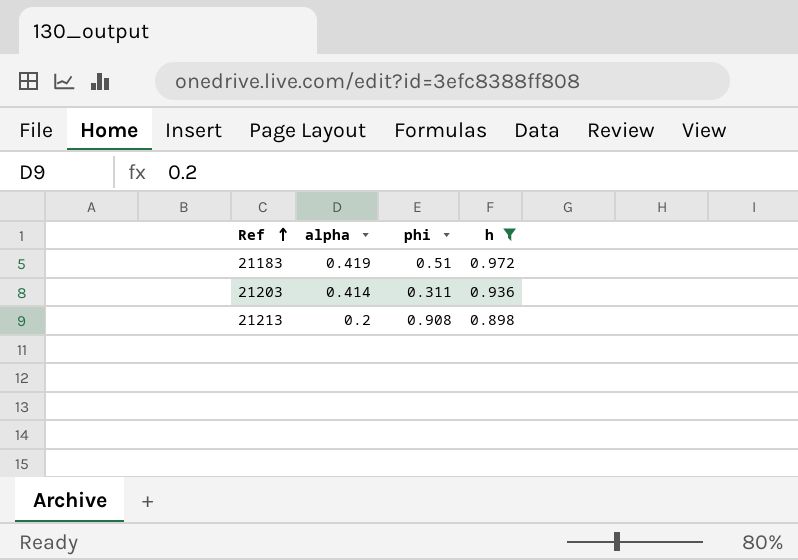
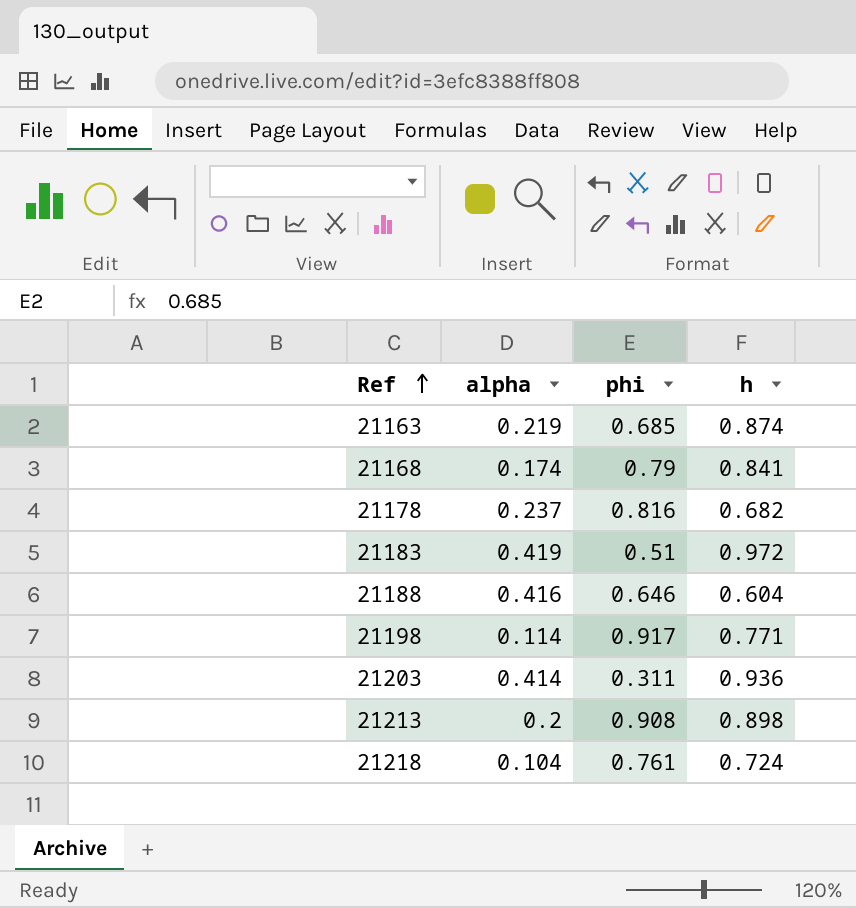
filter: h >= 0.898 -> none

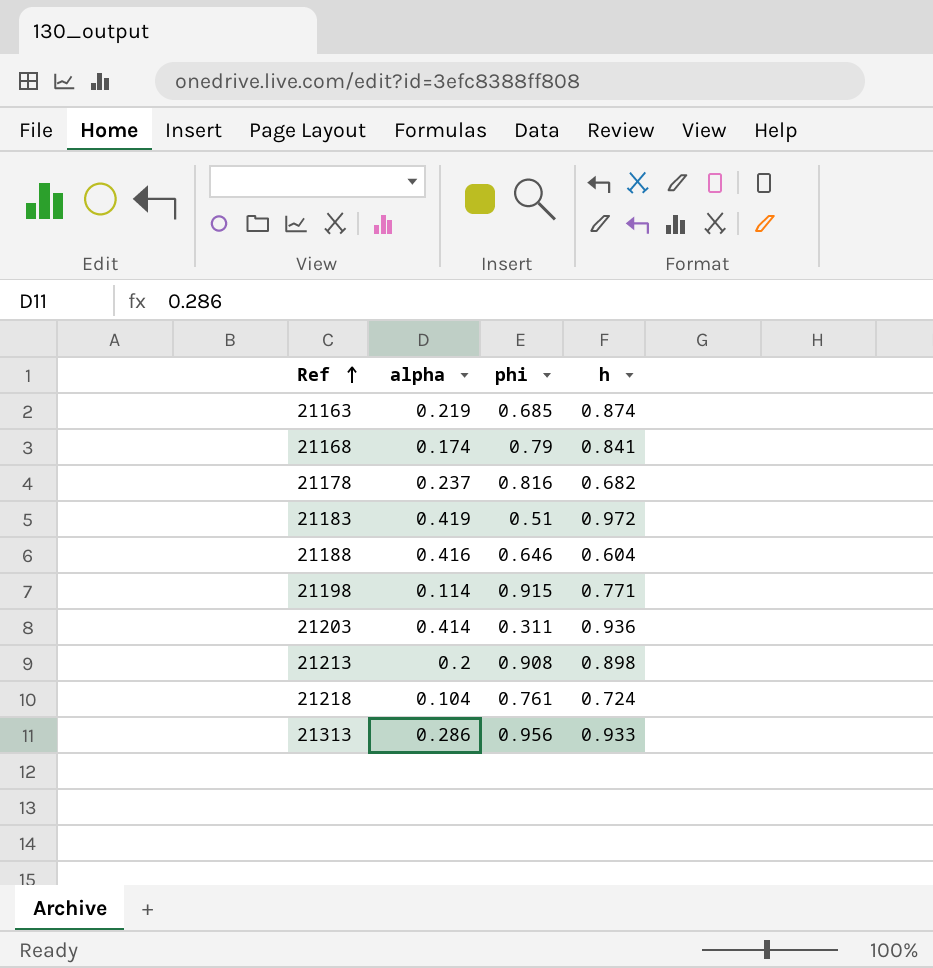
21198 | phi: 0.917 -> 0.915
row 21313: none -> 0.286 | 0.956 | 0.933

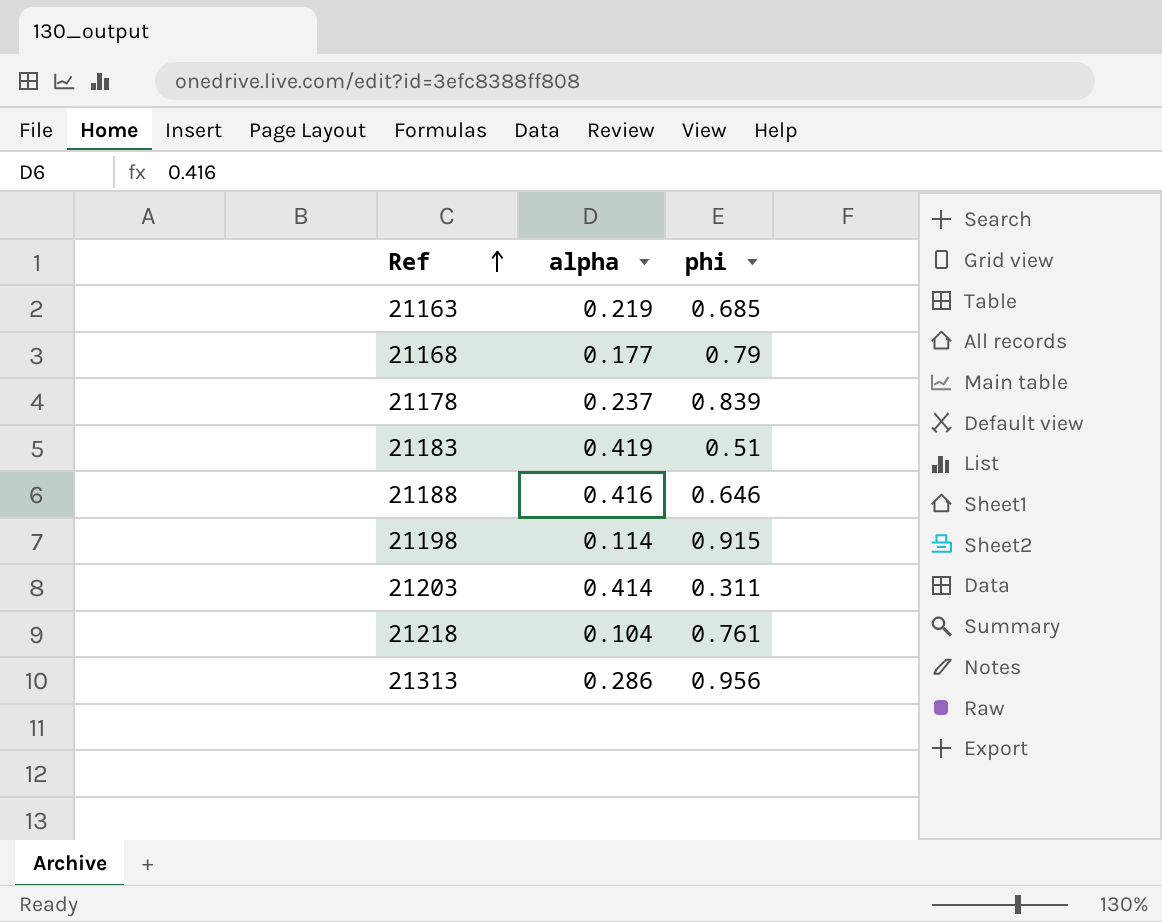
column h | position: 4 -> none
row 21213: 0.2 | 0.908 | 0.898 -> none
21168 | alpha: 0.174 -> 0.177
21178 | phi: 0.816 -> 0.839

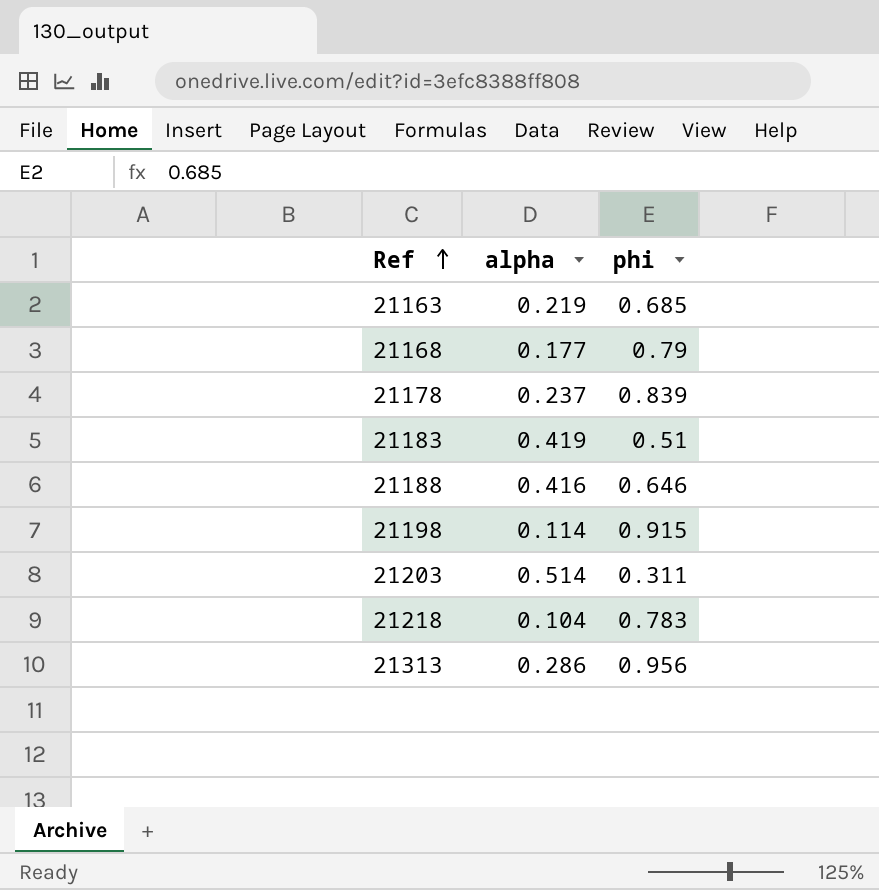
21203 | alpha: 0.414 -> 0.514
21218 | phi: 0.761 -> 0.783

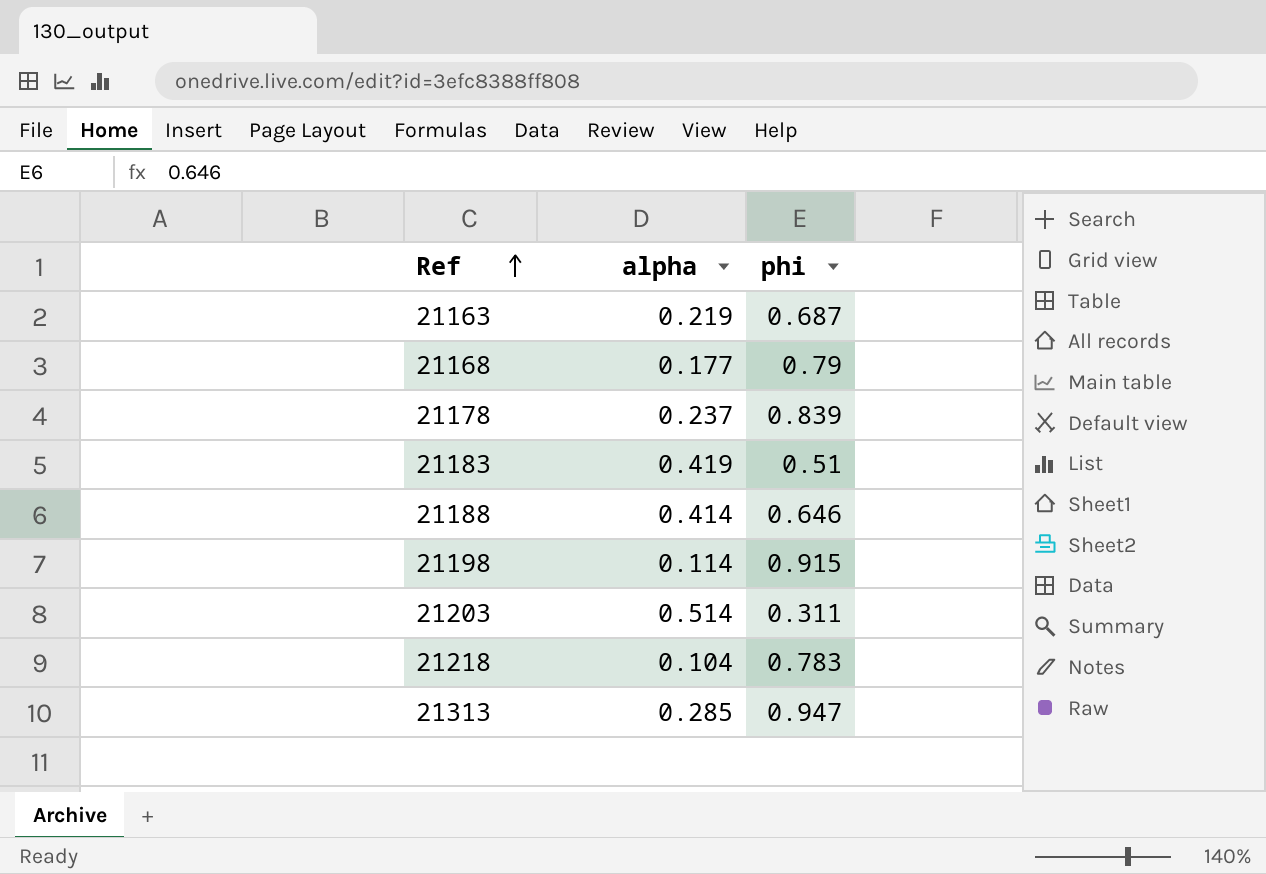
21163 | phi: 0.685 -> 0.687
21188 | alpha: 0.416 -> 0.414
21313 | alpha: 0.286 -> 0.285
21313 | phi: 0.956 -> 0.947

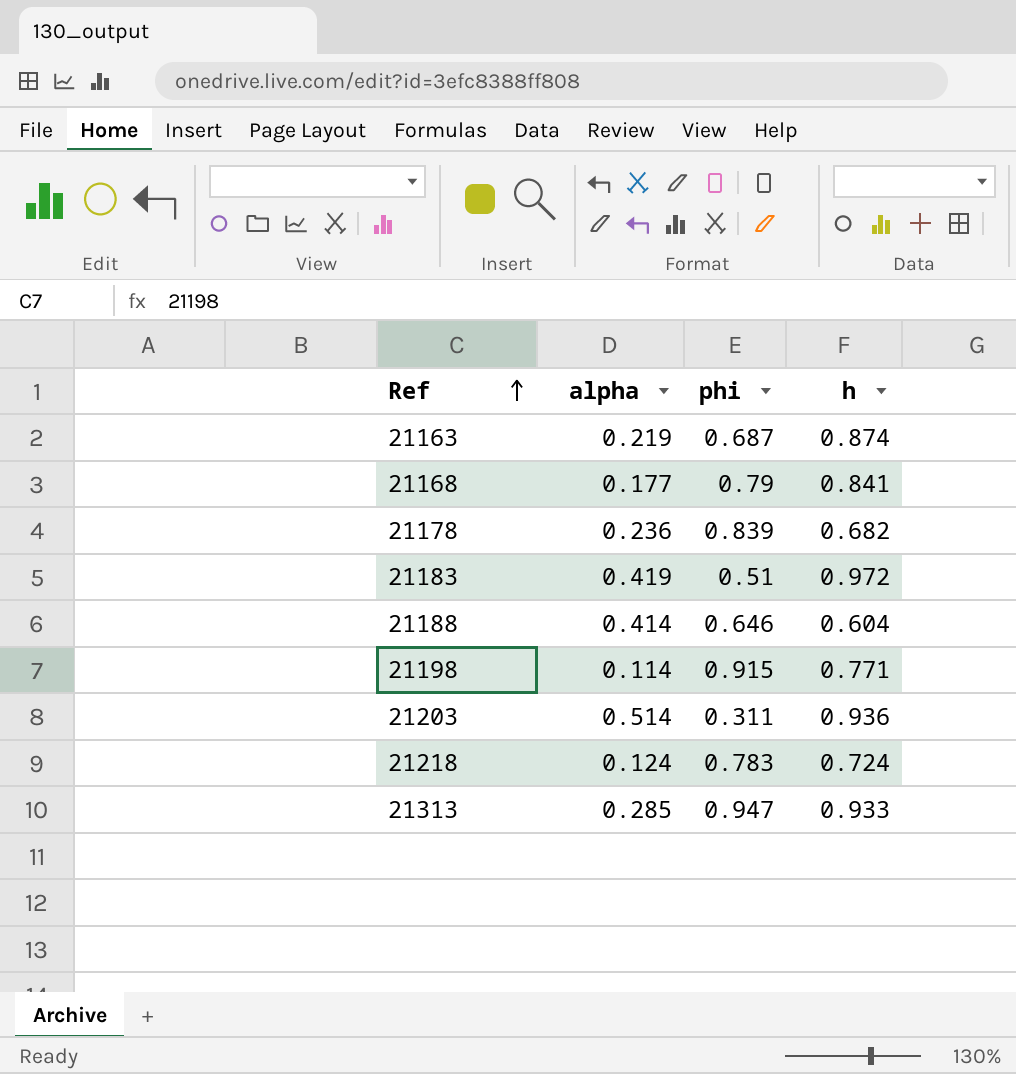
column h | position: none -> 4
21178 | alpha: 0.237 -> 0.236
21218 | alpha: 0.104 -> 0.124

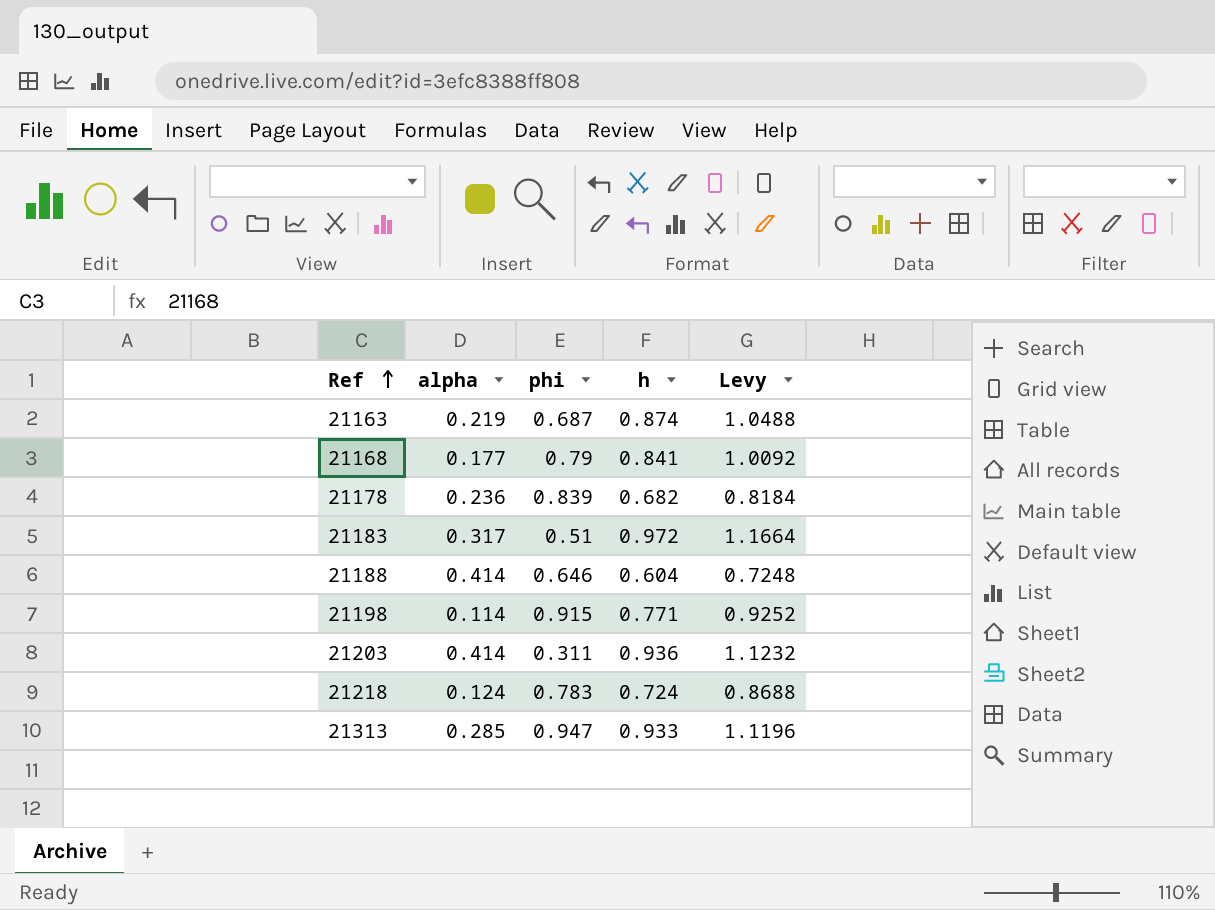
column Levy | formula: none -> [h] * 1.2
21183 | alpha: 0.419 -> 0.317
21203 | alpha: 0.514 -> 0.414

